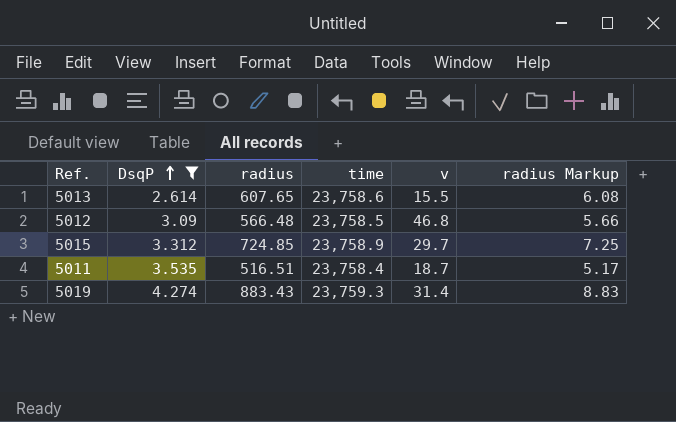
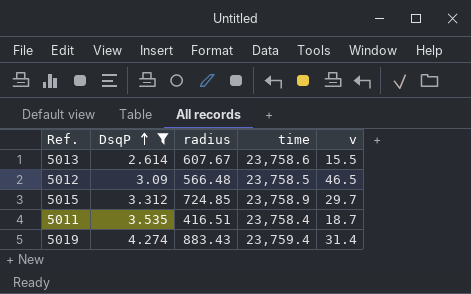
column radius Markup | formula: [radius] * 0.01 -> none
5013 | radius: 607.65 -> 607.67
5012 | v: 46.8 -> 46.5
5011 | radius: 516.51 -> 416.51
5019 | time: 23,759.3 -> 23,759.4

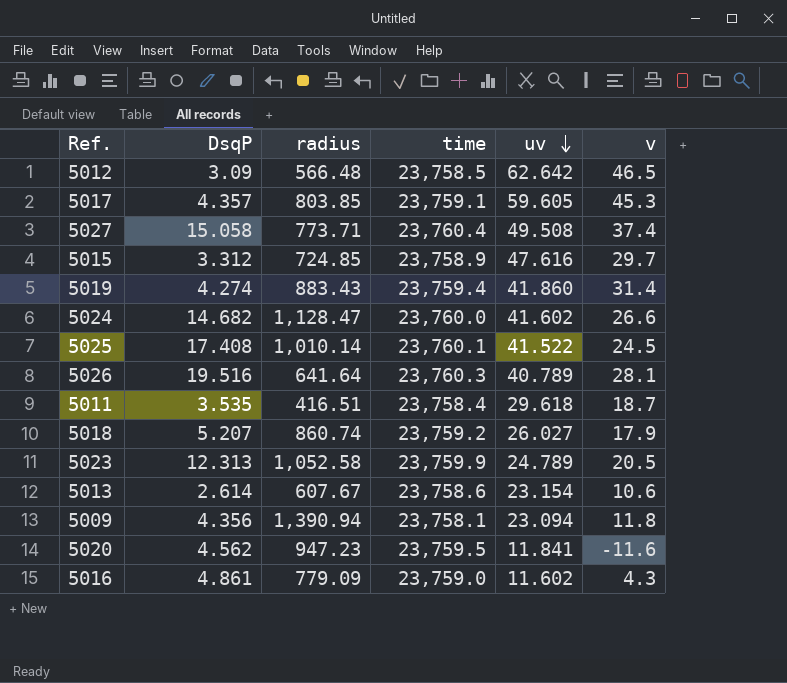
filter: DsqP <= 4.274 -> none
row order: DsqP ascending -> uv descending
column uv | position: none -> 5
5013 | v: 15.5 -> 10.6

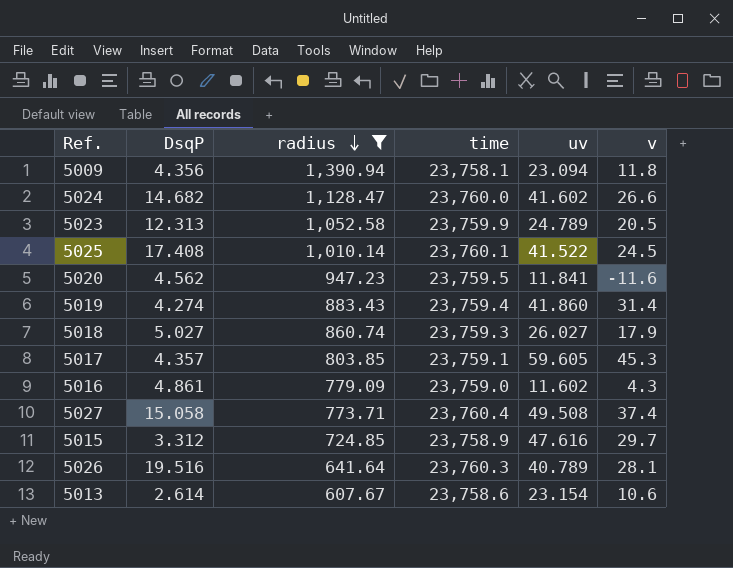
filter: none -> radius >= 607.67
row order: uv descending -> radius descending
5018 | DsqP: 5.207 -> 5.027
5018 | time: 23,759.2 -> 23,759.3

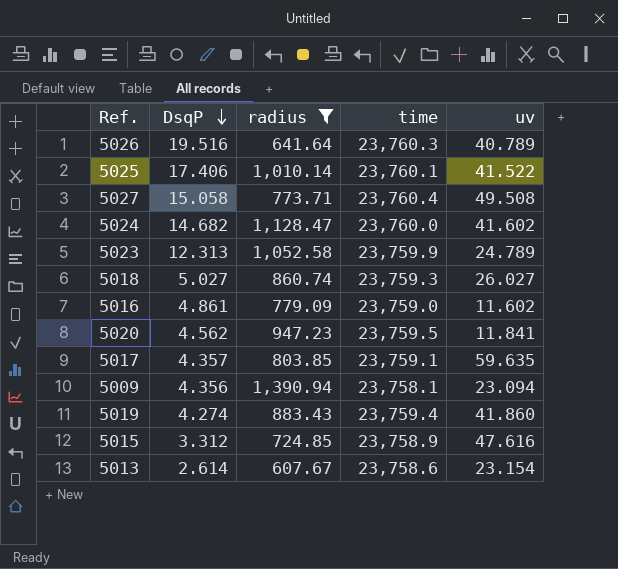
row order: radius descending -> DsqP descending
column v | position: 6 -> none
5025 | DsqP: 17.408 -> 17.406
5017 | uv: 59.605 -> 59.635

